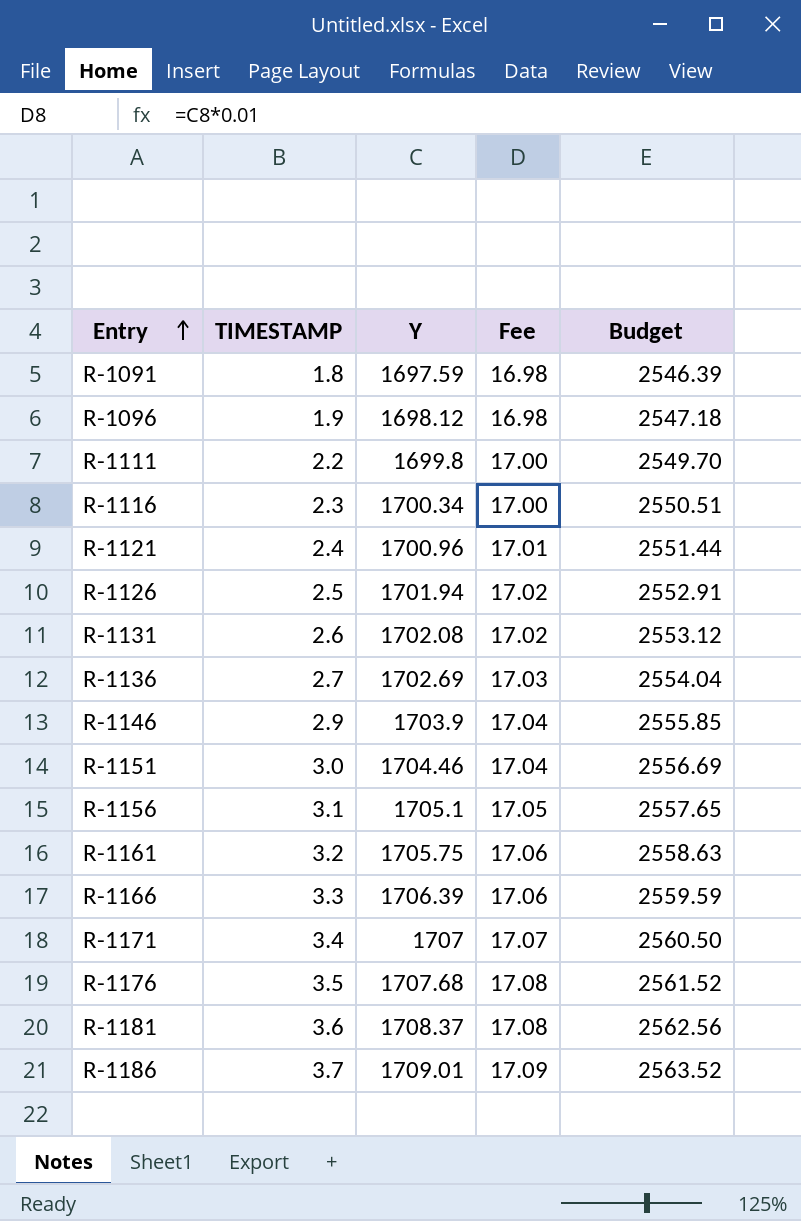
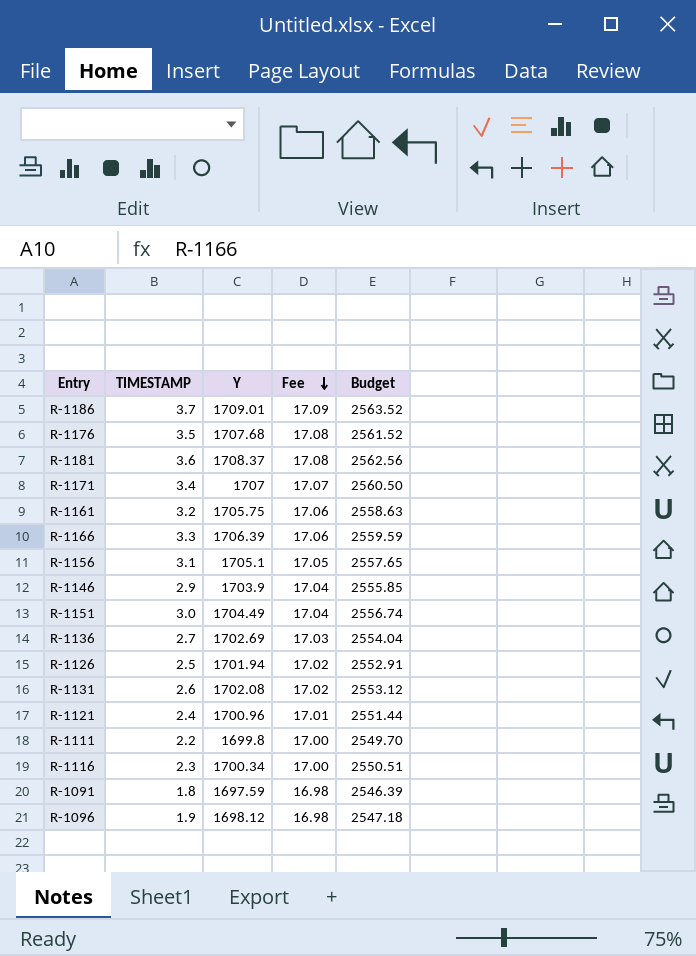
row order: Entry ascending -> Fee descending
R-1151 | Y: 1704.46 -> 1704.49
R-1151 | Budget: 2556.69 -> 2556.74

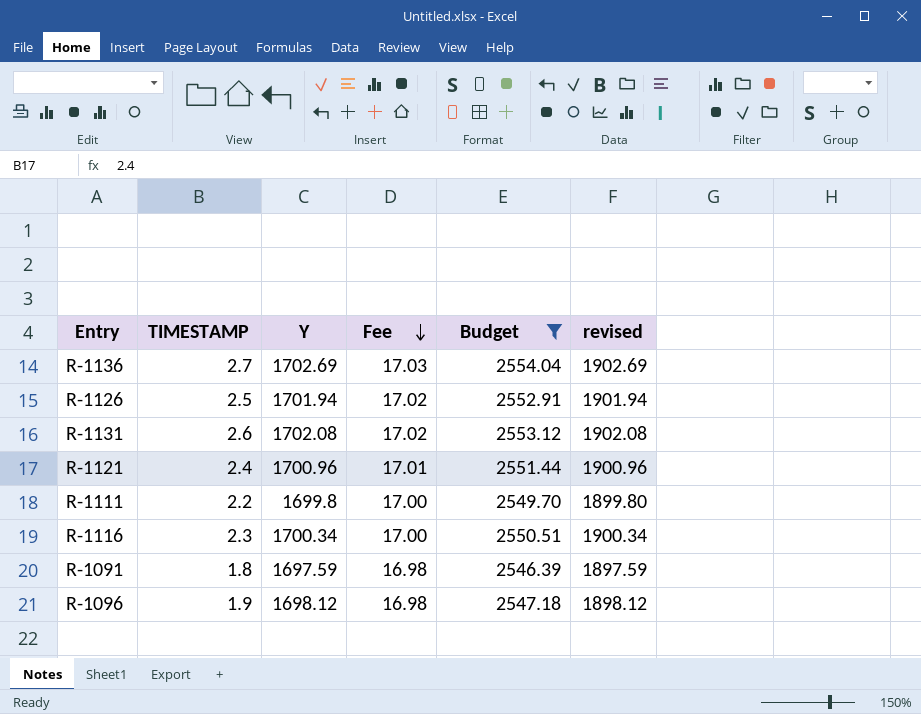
filter: none -> Budget <= 2554.04
column revised | formula: none -> [Y] + 200

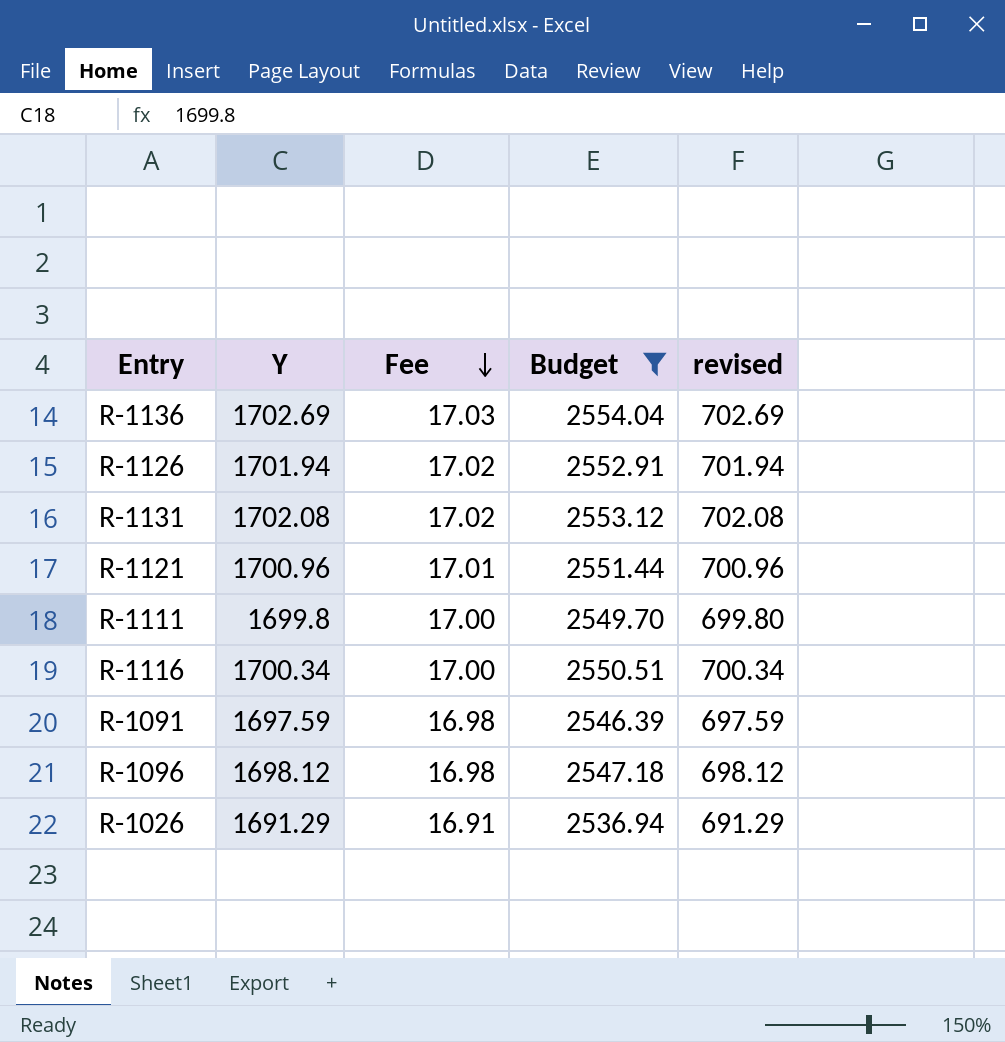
column TIMESTAMP | position: 2 -> none
column revised | formula: [Y] + 200 -> [Y] - 1000
row R-1026: none -> 1691.29 | 16.91 | 2536.94 | 691.29

